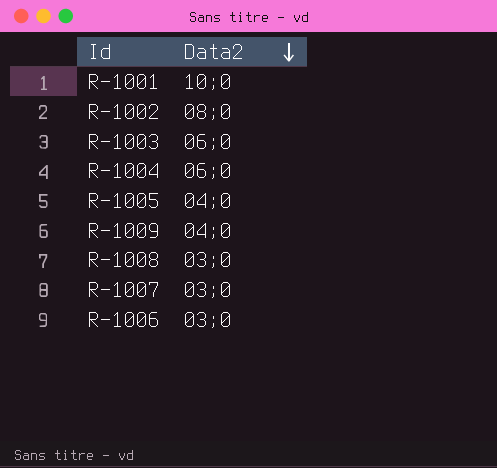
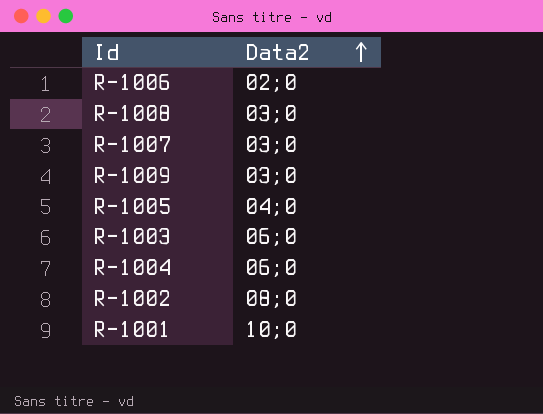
row order: Data2 descending -> Data2 ascending
R-1006 | Data2: 03;0 -> 02;0
R-1009 | Data2: 04;0 -> 03;0

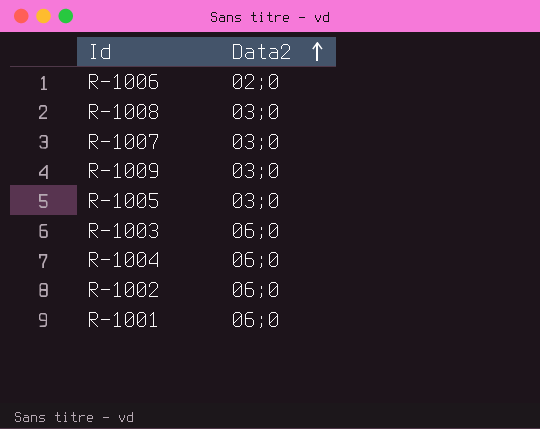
R-1005 | Data2: 04;0 -> 03;0
R-1002 | Data2: 08;0 -> 06;0
R-1001 | Data2: 10;0 -> 06;0

